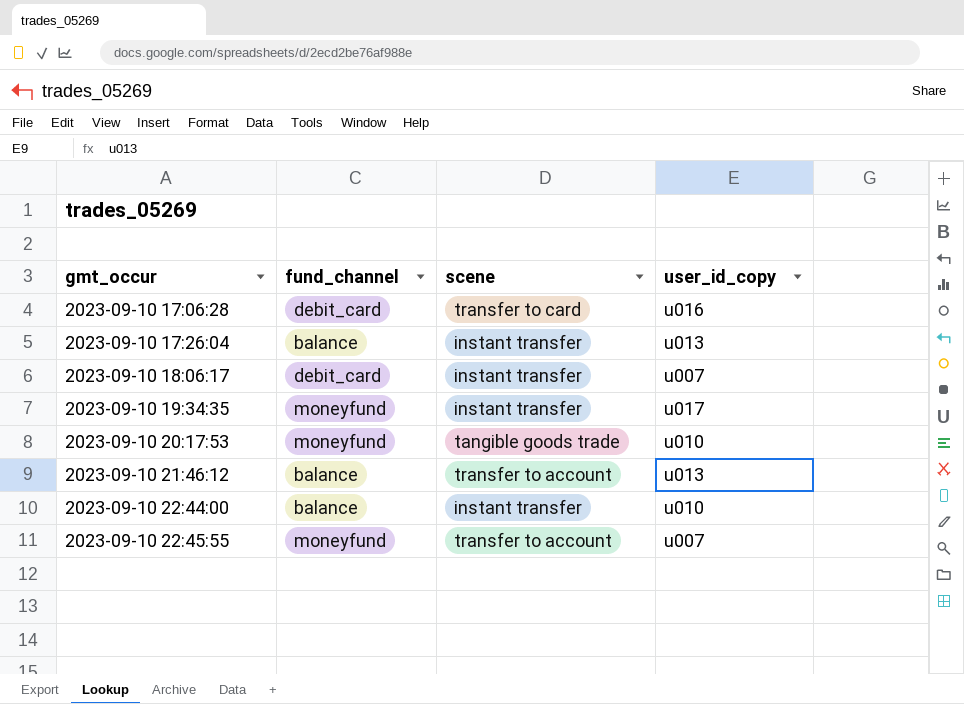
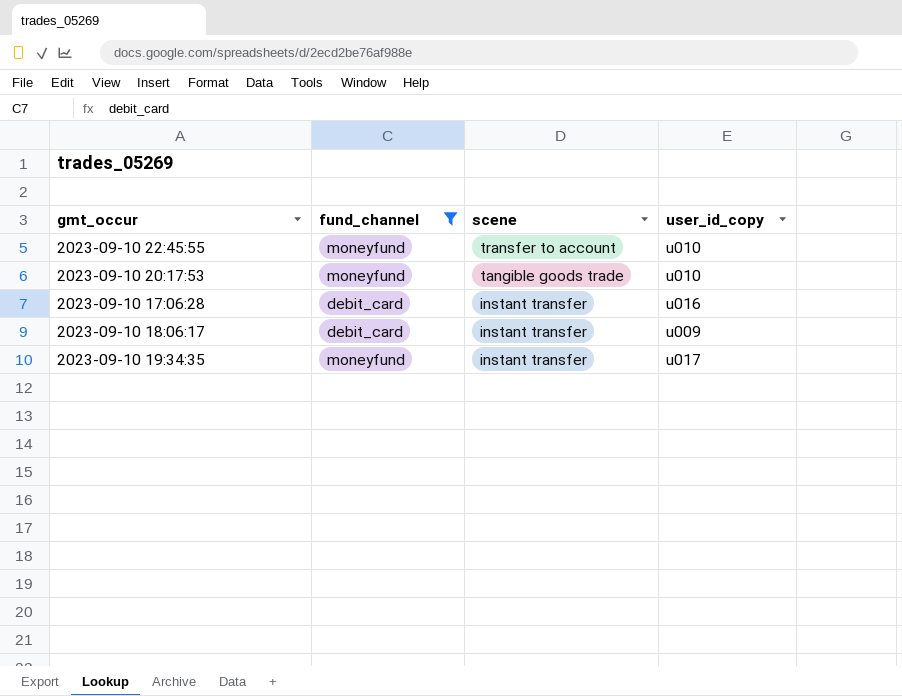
filter: none -> fund_channel != balance
row order: gmt_occur ascending -> scene descending
2023-09-10 22:45:55 | user_id_copy: u007 -> u010
2023-09-10 17:06:28 | scene: transfer to card -> instant transfer
2023-09-10 18:06:17 | user_id_copy: u007 -> u009

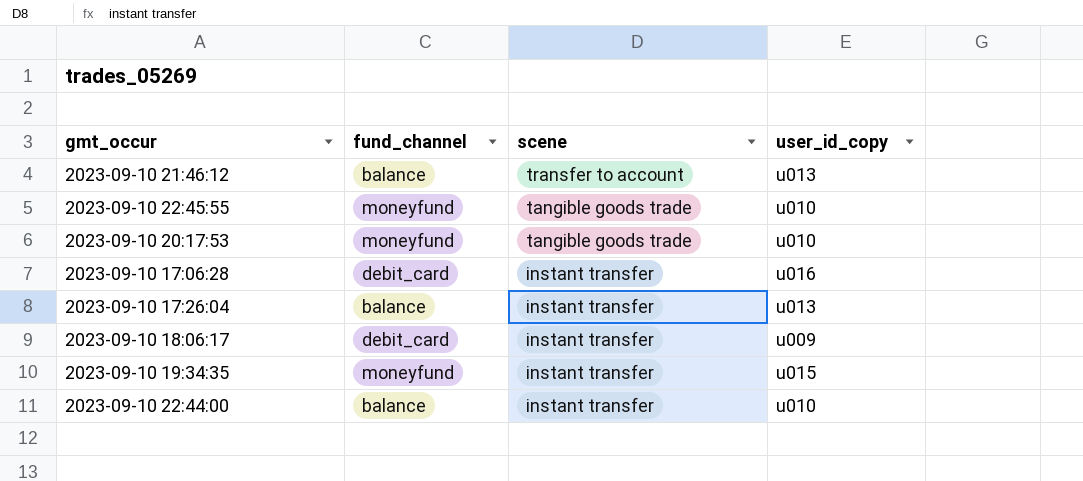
filter: fund_channel != balance -> none
2023-09-10 22:45:55 | scene: transfer to account -> tangible goods trade
2023-09-10 19:34:35 | user_id_copy: u017 -> u015

